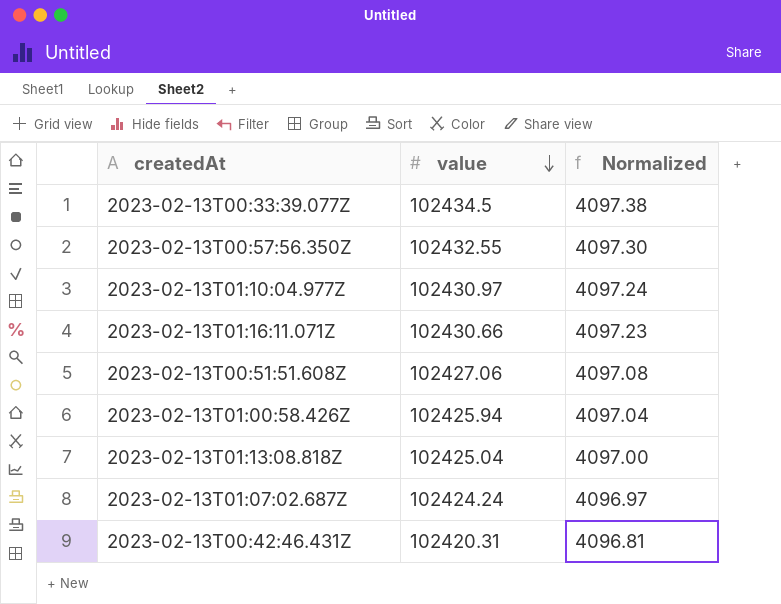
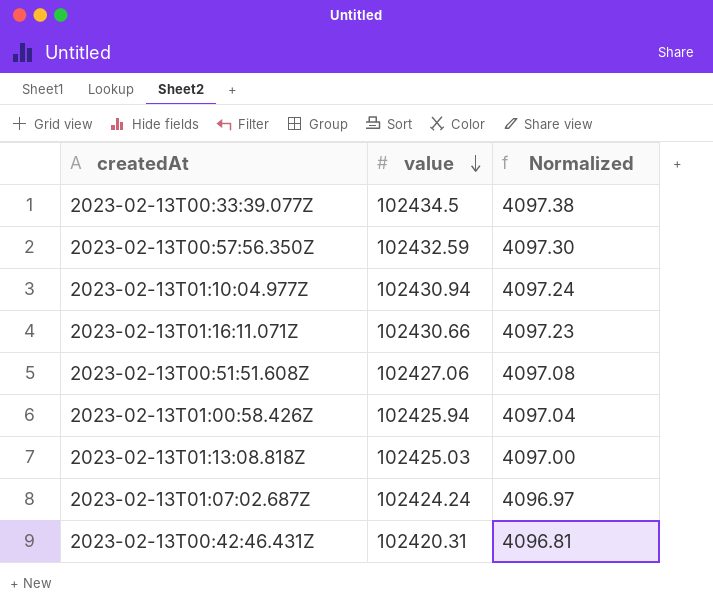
2023-02-13T00:57:56.350Z | value: 102432.55 -> 102432.59
2023-02-13T01:10:04.977Z | value: 102430.97 -> 102430.94
2023-02-13T01:13:08.818Z | value: 102425.04 -> 102425.03

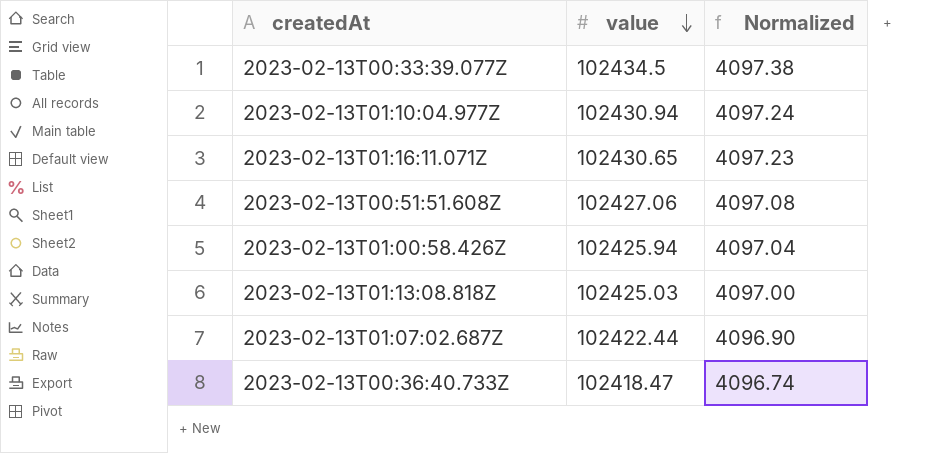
row 2023-02-13T00:57:56.350Z: 102432.59 | 4097.30 -> none
row 2023-02-13T00:42:46.431Z: 102420.31 | 4096.81 -> none
2023-02-13T01:16:11.071Z | value: 102430.66 -> 102430.65
2023-02-13T01:07:02.687Z | value: 102424.24 -> 102422.44
2023-02-13T01:07:02.687Z | Normalized: 4096.97 -> 4096.90
row 2023-02-13T00:36:40.733Z: none -> 102418.47 | 4096.74

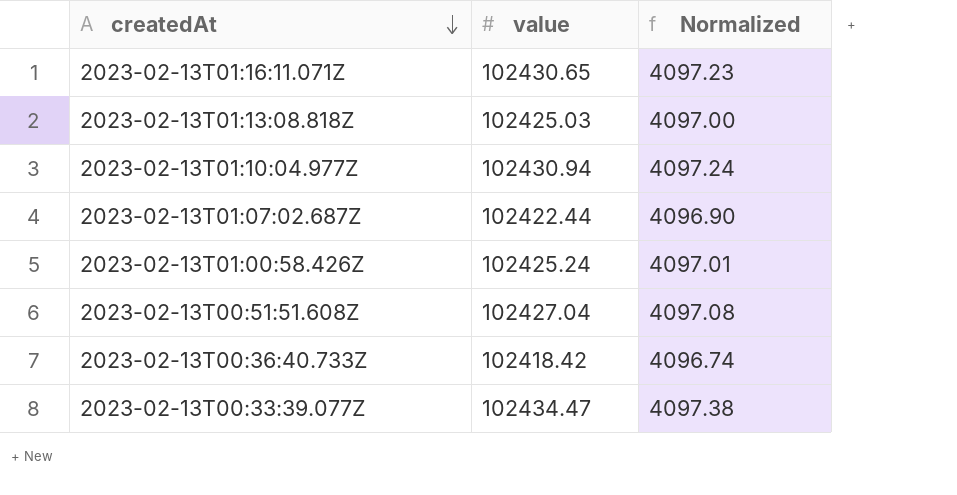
row order: value descending -> createdAt descending
2023-02-13T01:00:58.426Z | value: 102425.94 -> 102425.24
2023-02-13T01:00:58.426Z | Normalized: 4097.04 -> 4097.01
2023-02-13T00:51:51.608Z | value: 102427.06 -> 102427.04
2023-02-13T00:36:40.733Z | value: 102418.47 -> 102418.42
2023-02-13T00:33:39.077Z | value: 102434.5 -> 102434.47

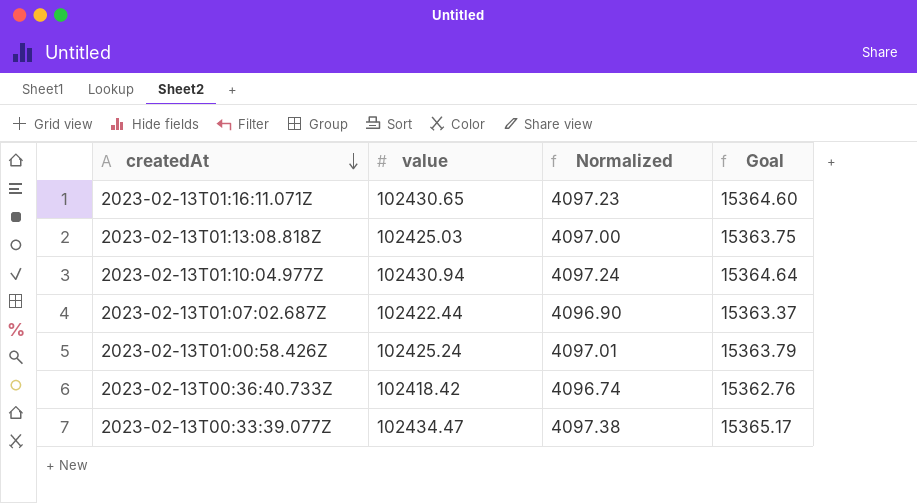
column Goal | formula: none -> [value] * 0.15
row 2023-02-13T00:51:51.608Z: 102427.04 | 4097.08 -> none

